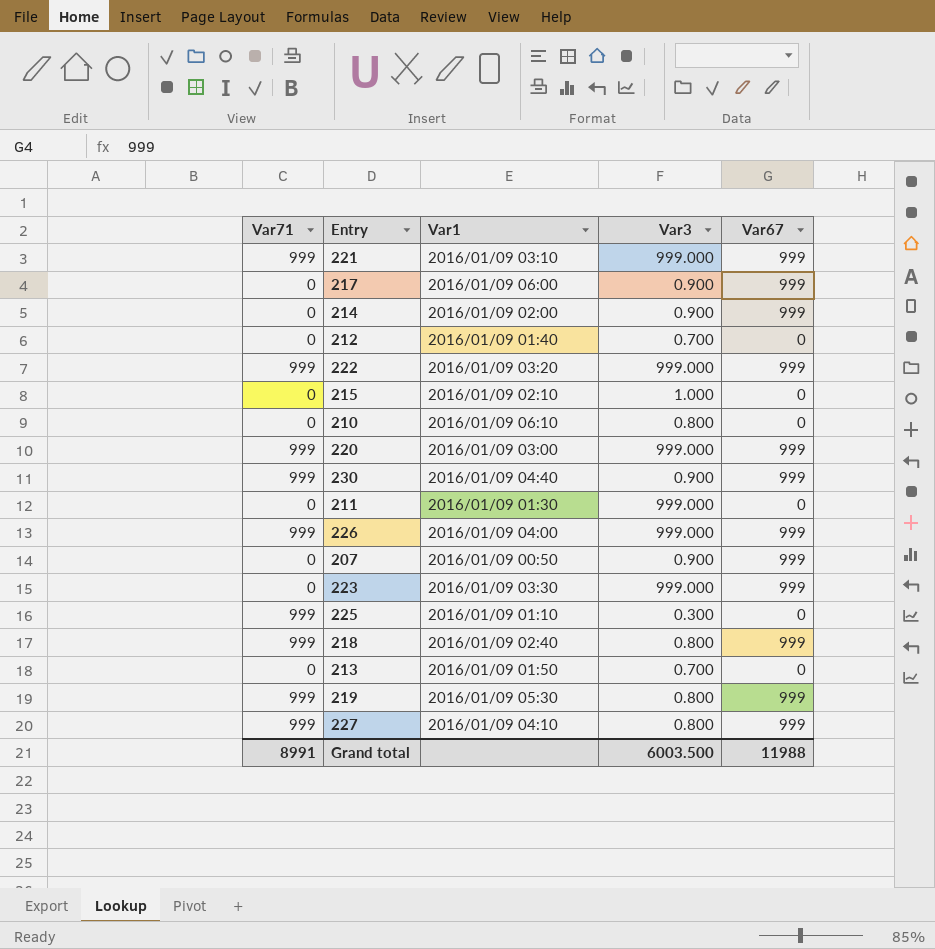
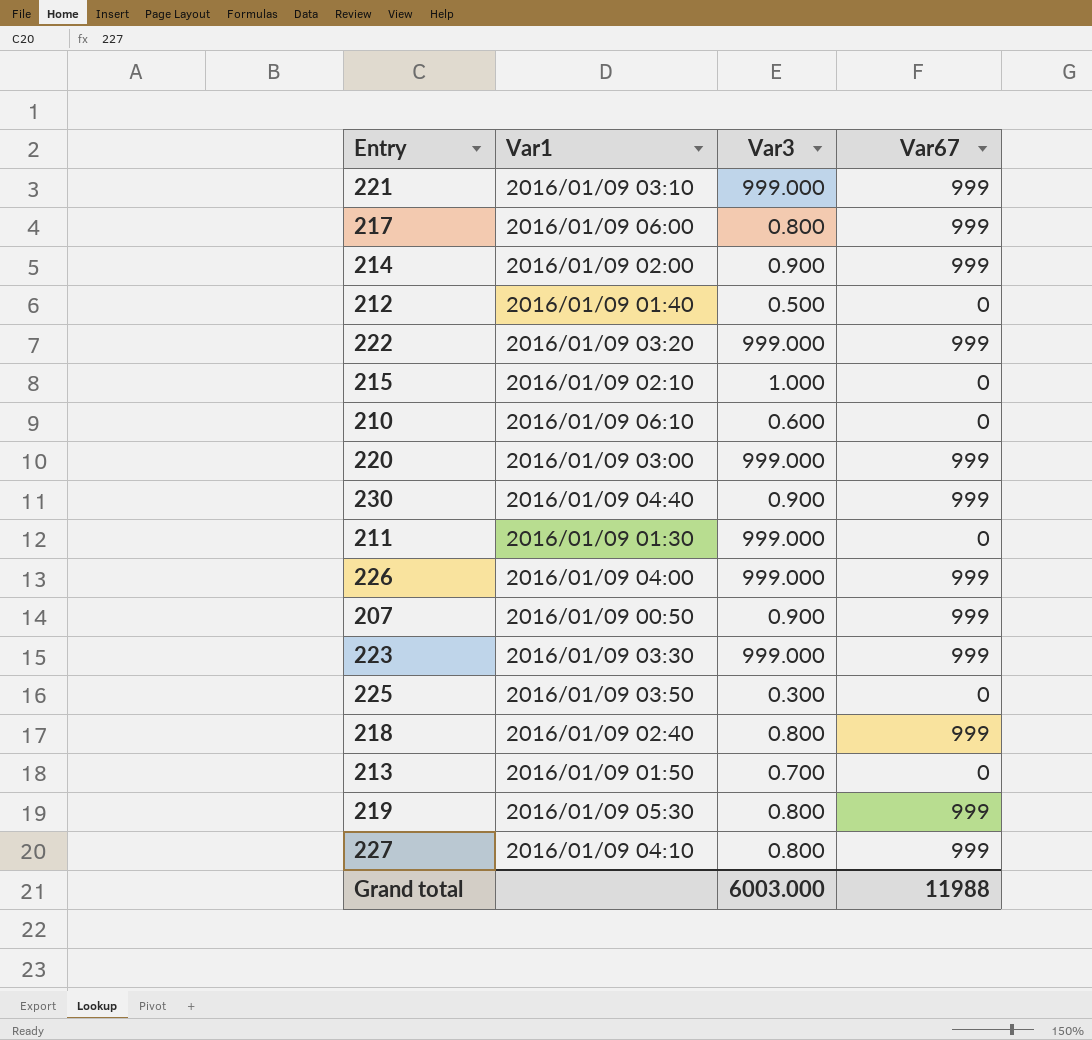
column Var71 | position: 1 -> none
217 | Var3: 0.900 -> 0.800
212 | Var3: 0.700 -> 0.500
210 | Var3: 0.800 -> 0.600
225 | Var1: 2016/01/09 01:10 -> 2016/01/09 03:50
Grand total | Var3: 6003.500 -> 6003.000

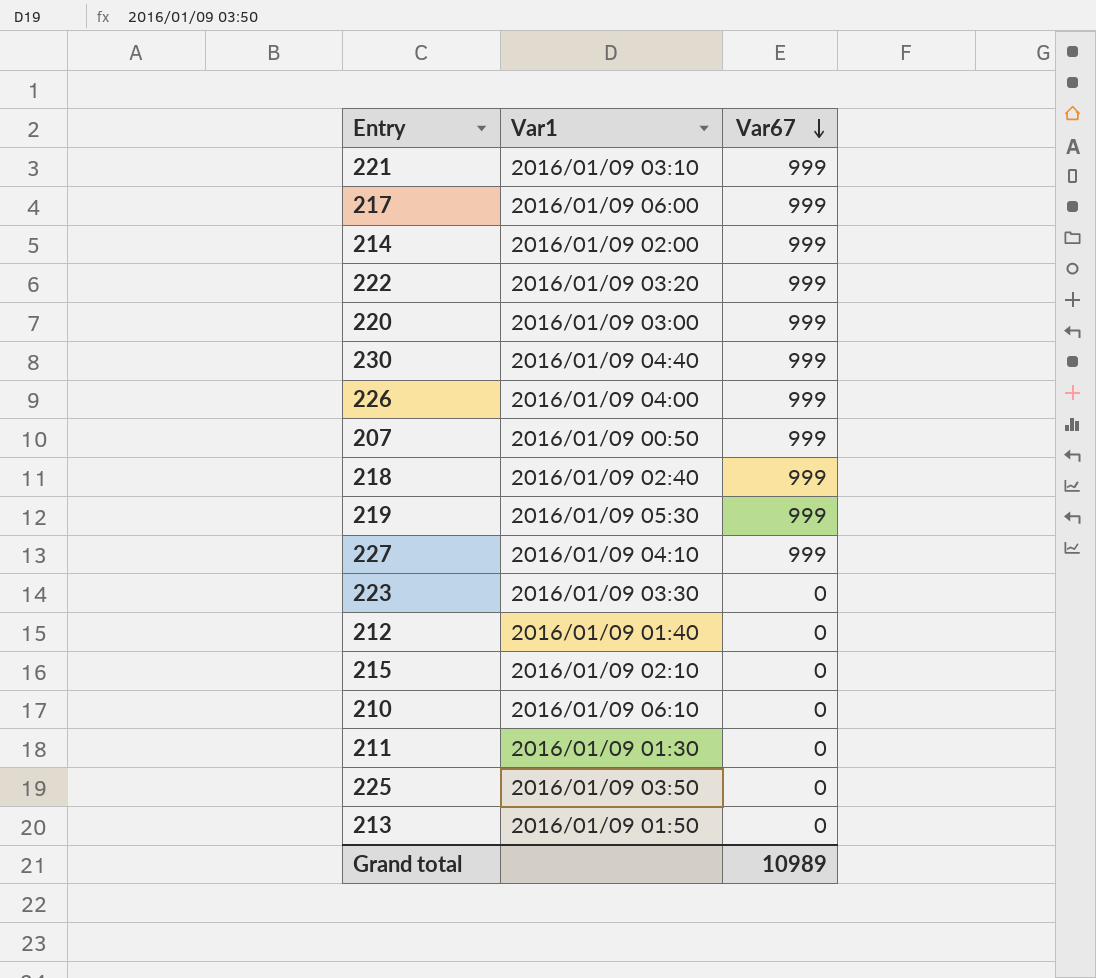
row order: none -> Var67 descending
column Var3 | position: 3 -> none
223 | Var67: 999 -> 0
Grand total | Var67: 11988 -> 10989

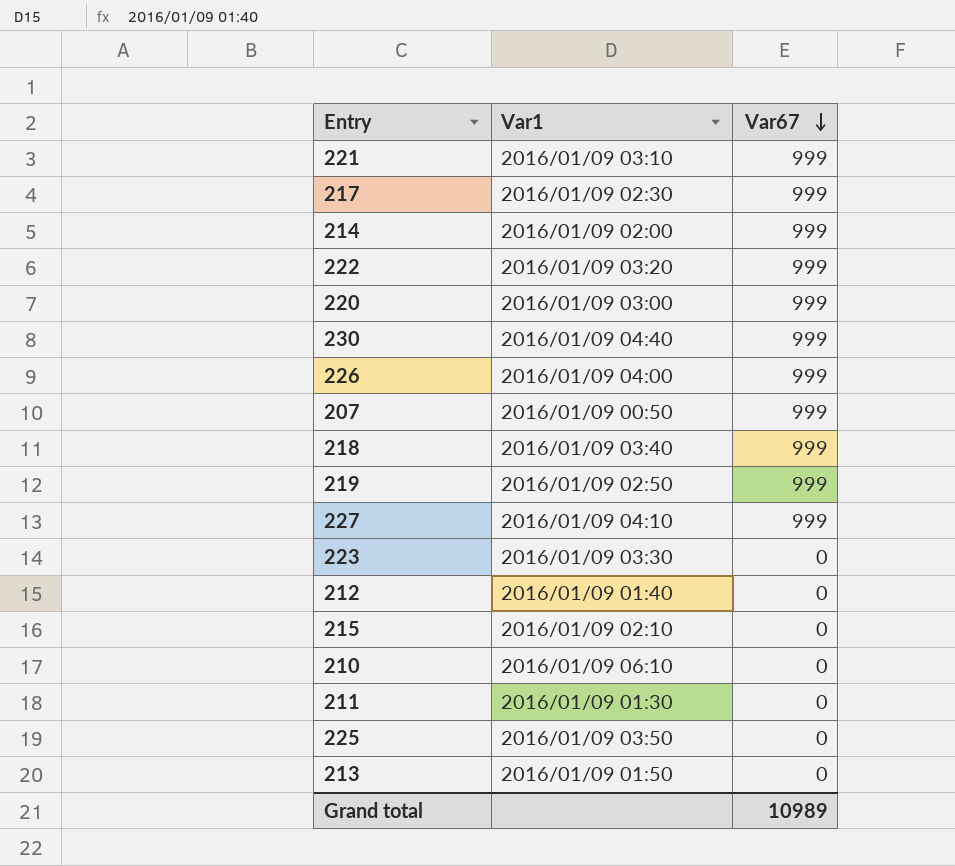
217 | Var1: 2016/01/09 06:00 -> 2016/01/09 02:30
218 | Var1: 2016/01/09 02:40 -> 2016/01/09 03:40
219 | Var1: 2016/01/09 05:30 -> 2016/01/09 02:50

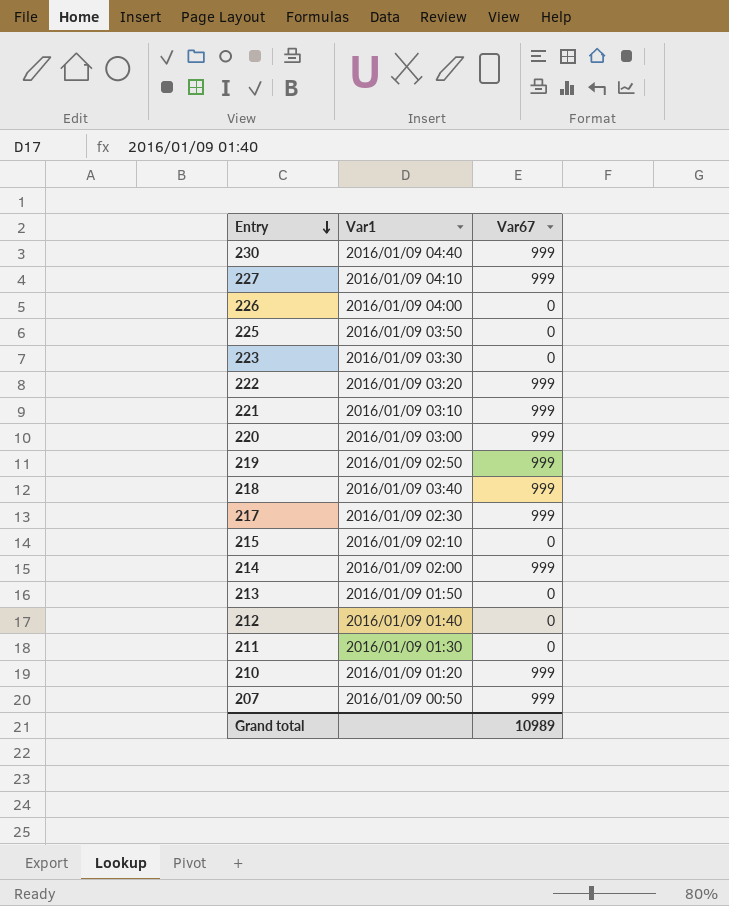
row order: Var67 descending -> Entry descending
226 | Var67: 999 -> 0
210 | Var1: 2016/01/09 06:10 -> 2016/01/09 01:20
210 | Var67: 0 -> 999

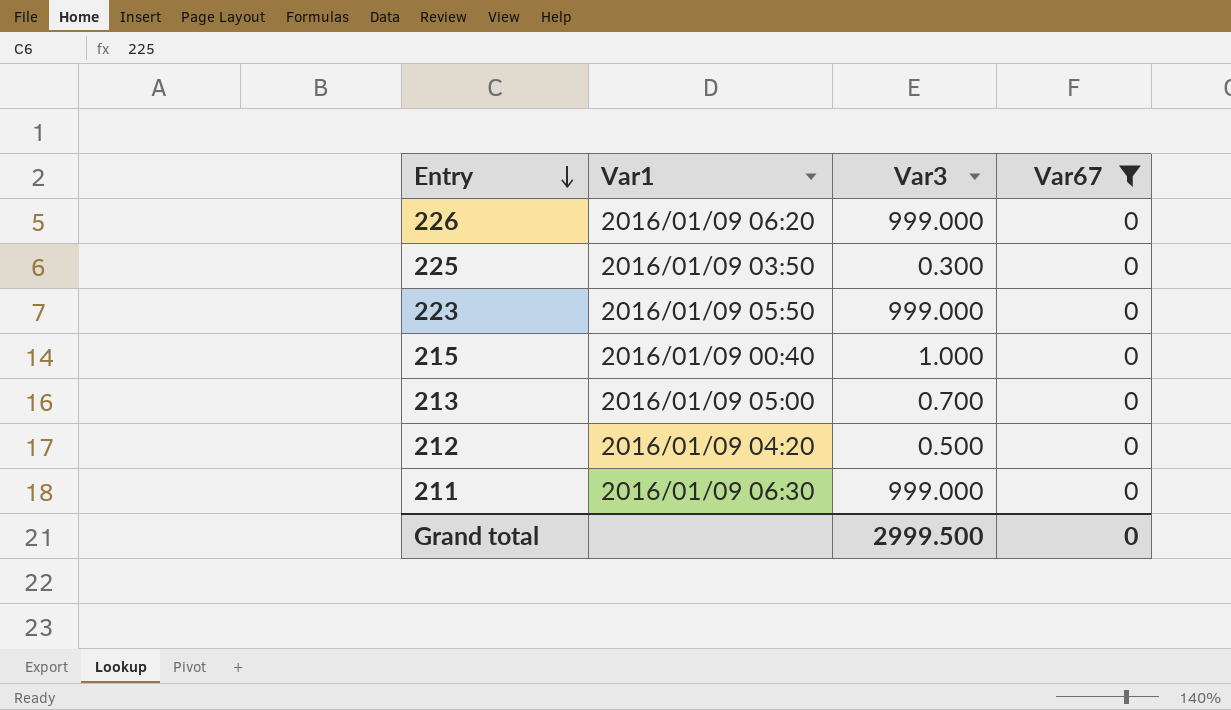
filter: none -> Var67 = 0
column Var3 | position: none -> 3
226 | Var1: 2016/01/09 04:00 -> 2016/01/09 06:20
223 | Var1: 2016/01/09 03:30 -> 2016/01/09 05:50
215 | Var1: 2016/01/09 02:10 -> 2016/01/09 00:40
213 | Var1: 2016/01/09 01:50 -> 2016/01/09 05:00
212 | Var1: 2016/01/09 01:40 -> 2016/01/09 04:20
211 | Var1: 2016/01/09 01:30 -> 2016/01/09 06:30
Grand total | Var67: 10989 -> 0

